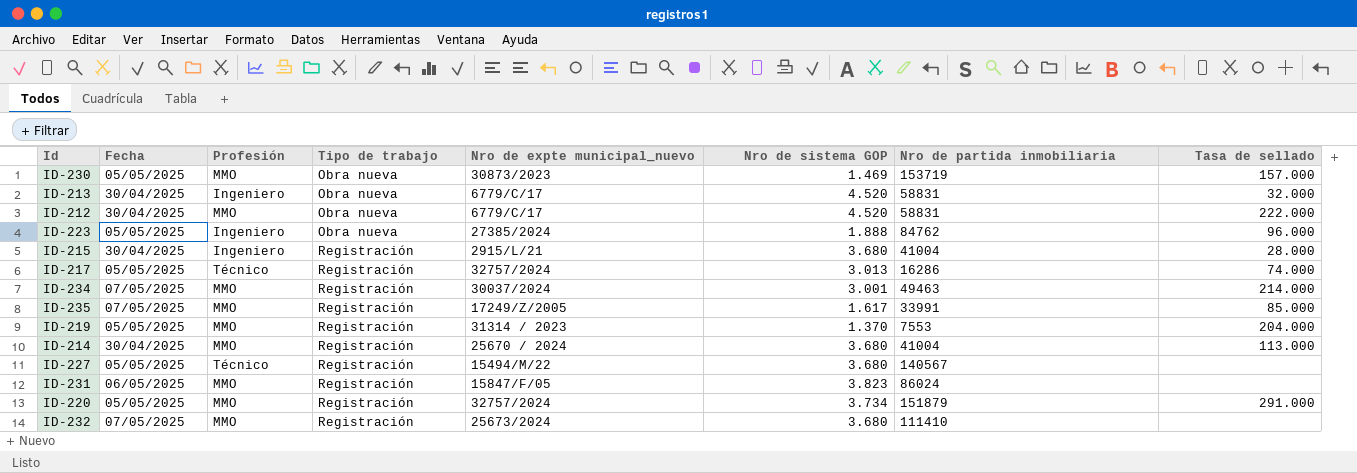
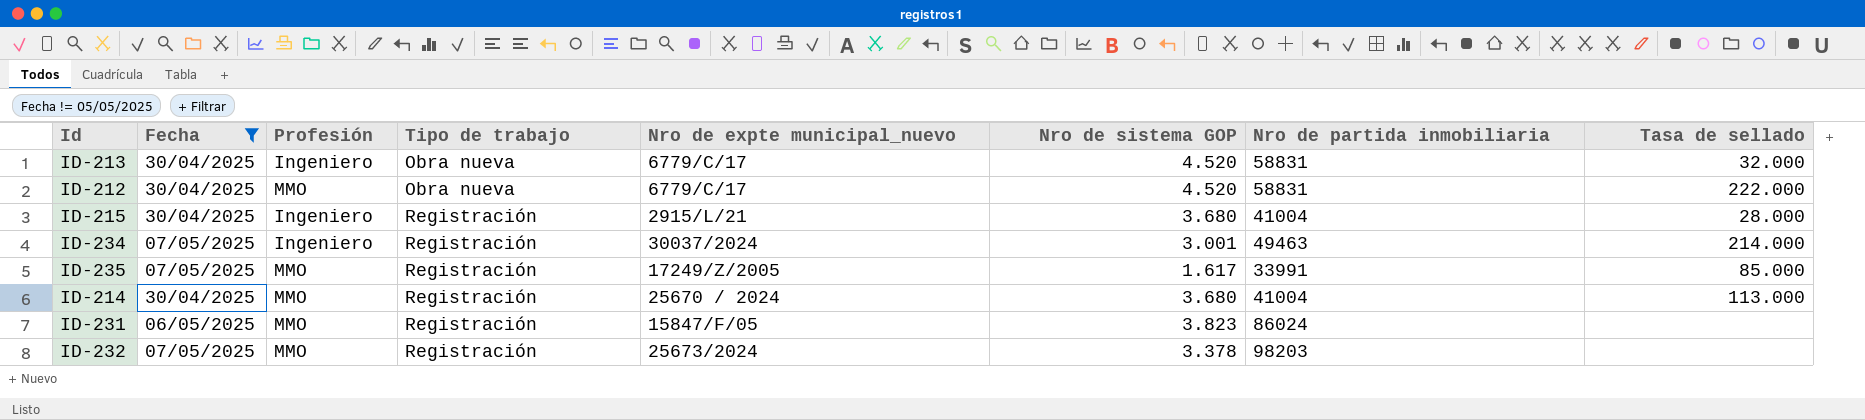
filter: none -> Fecha != 05/05/2025
ID-234 | Profesión: MMO -> Ingeniero
ID-232 | Nro de sistema GOP: 3.680 -> 3.378
ID-232 | Nro de partida inmobiliaria: 111410 -> 98203

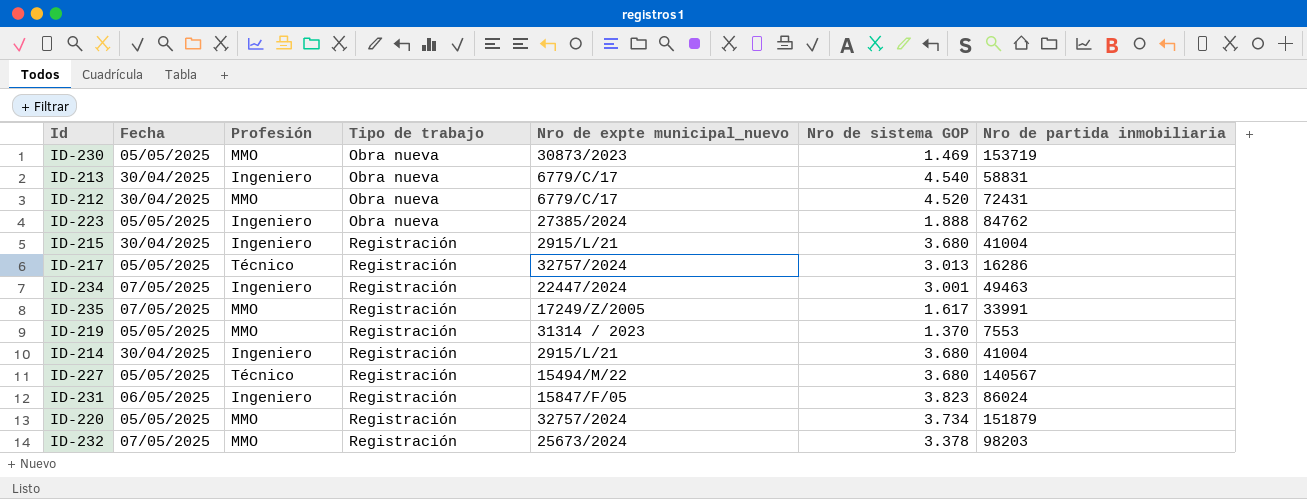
filter: Fecha != 05/05/2025 -> none
column Tasa de sellado | position: 8 -> none
ID-213 | Nro de sistema GOP: 4.520 -> 4.540
ID-212 | Nro de partida inmobiliaria: 58831 -> 72431
ID-234 | Nro de expte municipal_nuevo: 30037/2024 -> 22447/2024
ID-214 | Profesión: MMO -> Ingeniero
ID-214 | Nro de expte municipal_nuevo: 25670 / 2024 -> 2915/L/21
ID-231 | Profesión: MMO -> Ingeniero

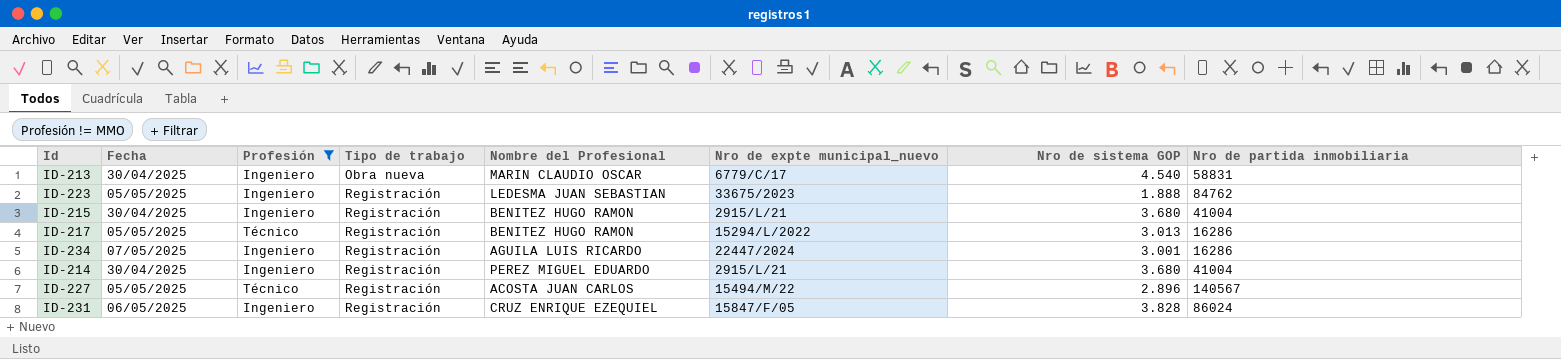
filter: none -> Profesión != MMO
column Nombre del Profesional | position: none -> 5
ID-223 | Tipo de trabajo: Obra nueva -> Registración
ID-223 | Nro de expte municipal_nuevo: 27385/2024 -> 33675/2023
ID-217 | Nro de expte municipal_nuevo: 32757/2024 -> 15294/L/2022
ID-234 | Nro de partida inmobiliaria: 49463 -> 16286
ID-227 | Nro de sistema GOP: 3.680 -> 2.896
ID-231 | Nro de sistema GOP: 3.823 -> 3.828

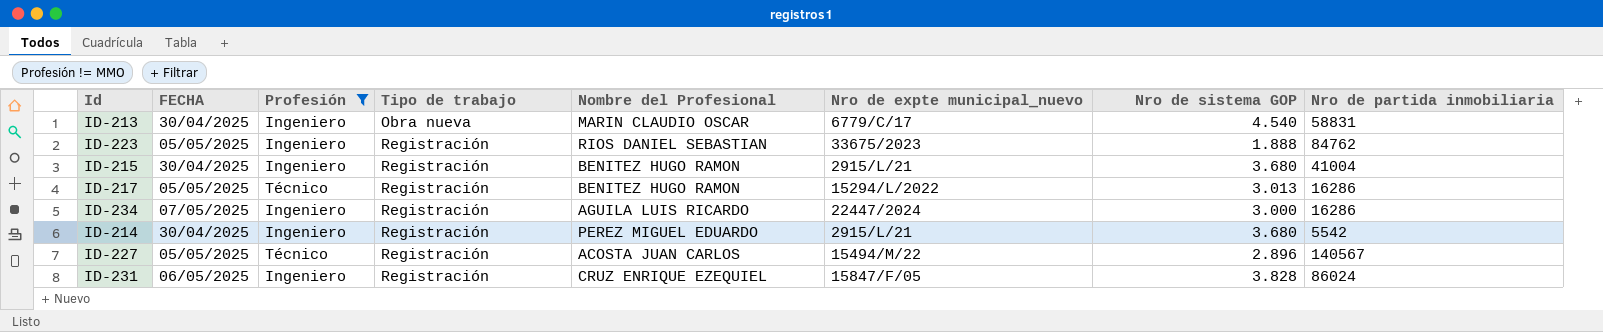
column name: Fecha -> FECHA
ID-223 | Nombre del Profesional: LEDESMA JUAN SEBASTIAN -> RIOS DANIEL SEBASTIAN
ID-234 | Nro de sistema GOP: 3.001 -> 3.000
ID-214 | Nro de partida inmobiliaria: 41004 -> 5542

